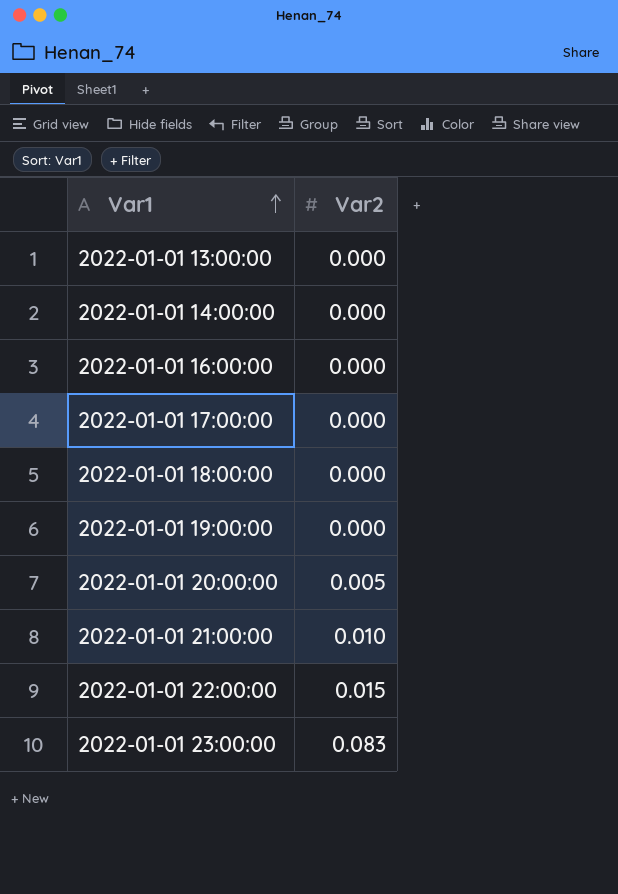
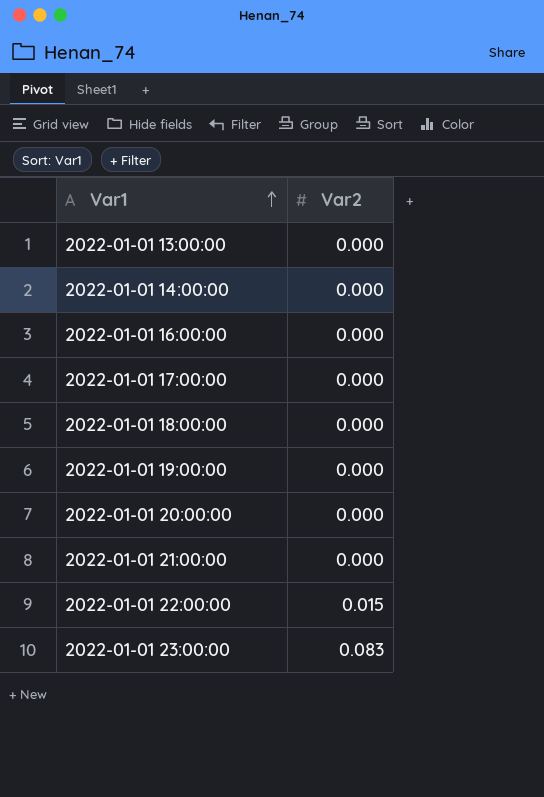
2022-01-01 20:00:00 | Var2: 0.005 -> 0.000
2022-01-01 21:00:00 | Var2: 0.010 -> 0.000

